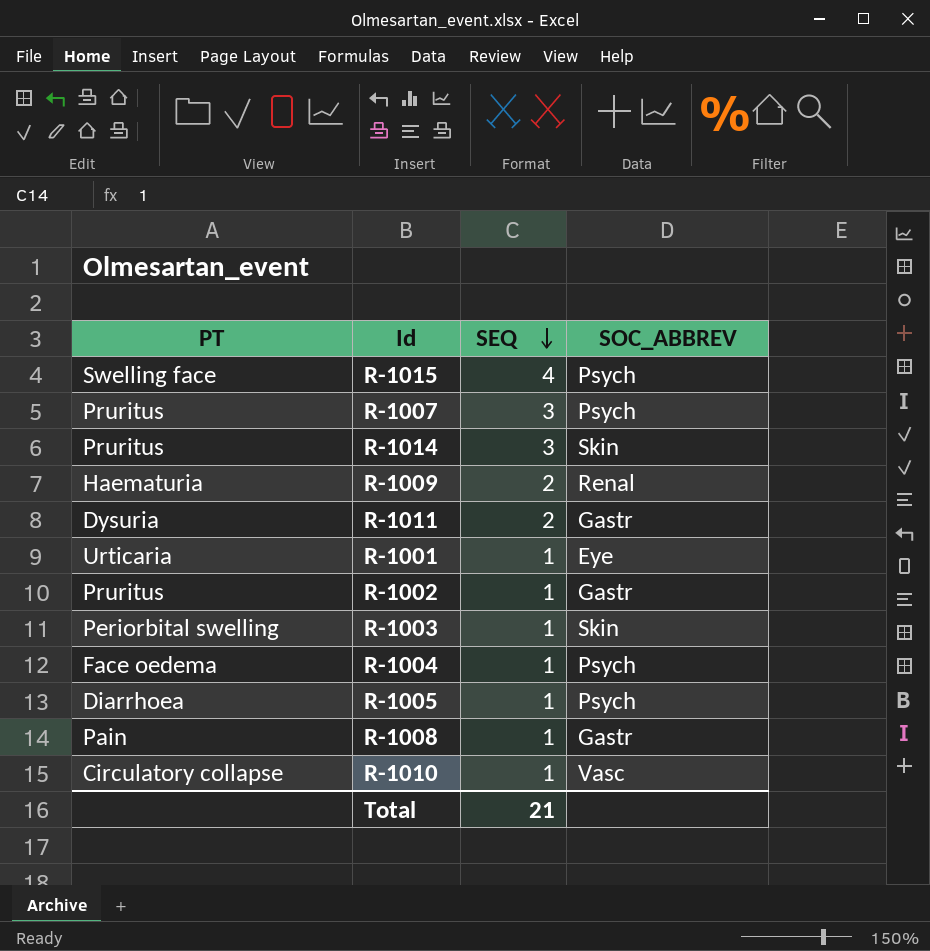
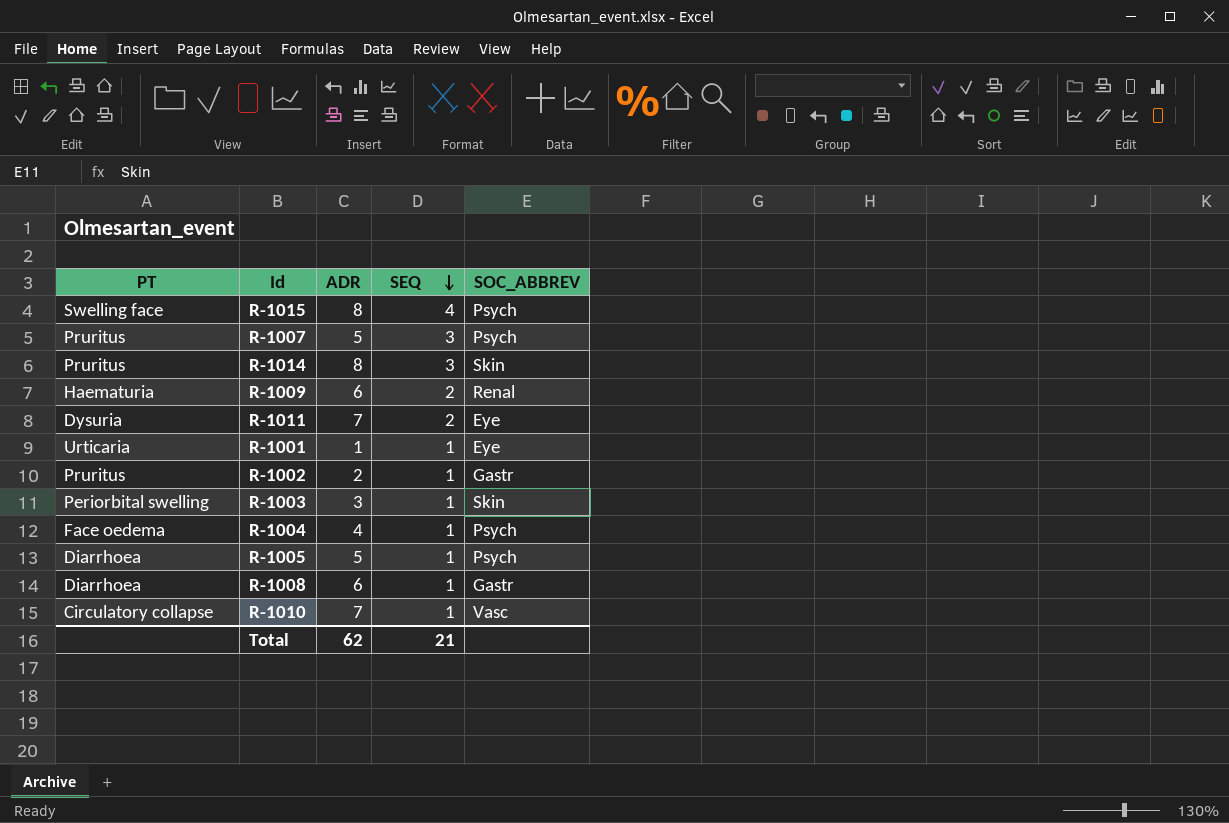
column ADR | position: none -> 3
R-1011 | SOC_ABBREV: Gastr -> Eye
R-1008 | PT: Pain -> Diarrhoea

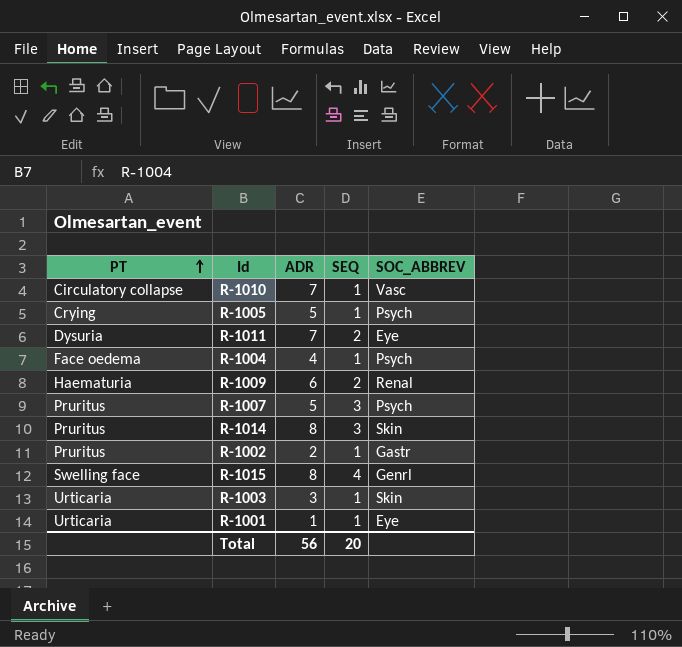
row order: SEQ descending -> PT ascending
row R-1008: Diarrhoea | 6 | 1 | Gastr -> none
R-1005 | PT: Diarrhoea -> Crying
R-1015 | SOC_ABBREV: Psych -> Genrl
R-1003 | PT: Periorbital swelling -> Urticaria
Total | ADR: 62 -> 56
Total | SEQ: 21 -> 20

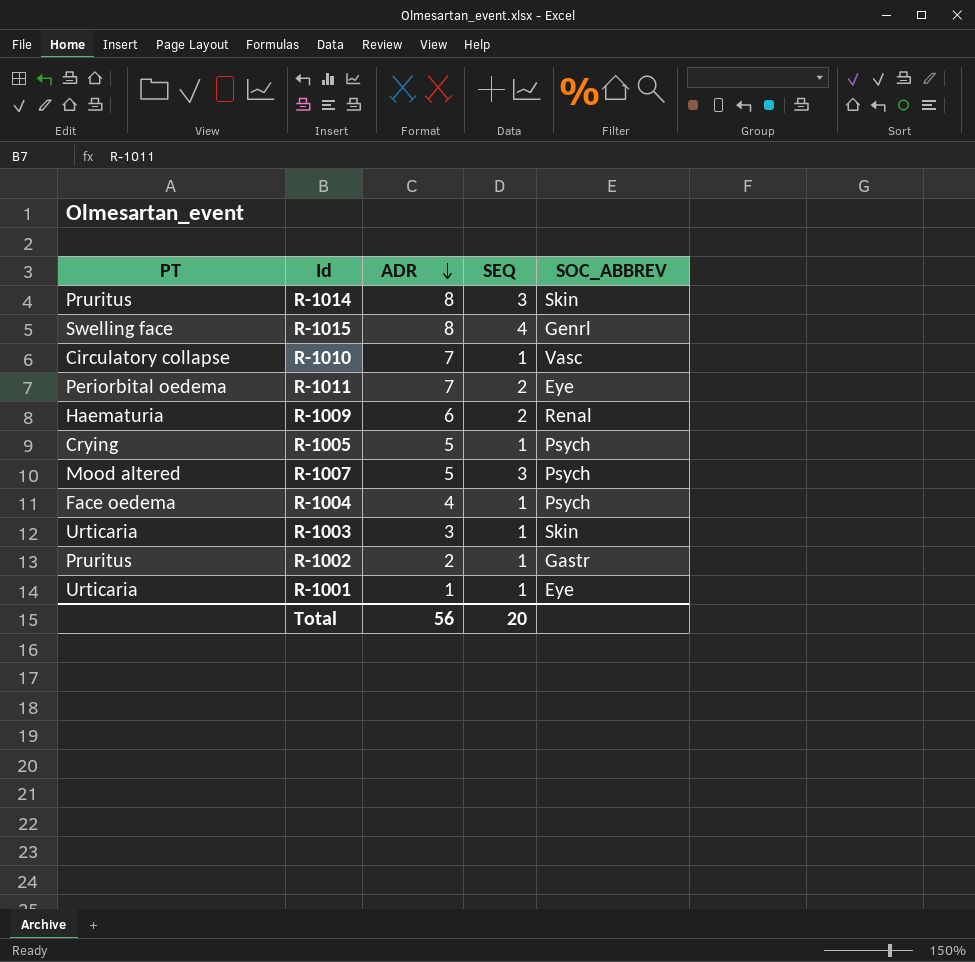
row order: PT ascending -> ADR descending
R-1011 | PT: Dysuria -> Periorbital oedema
R-1007 | PT: Pruritus -> Mood altered

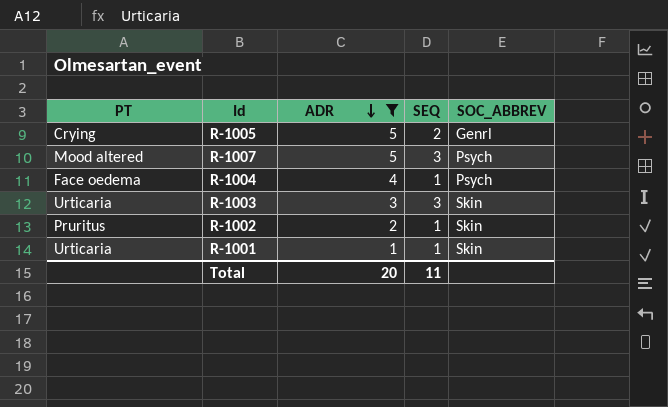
filter: none -> ADR <= 5
R-1005 | SEQ: 1 -> 2
R-1005 | SOC_ABBREV: Psych -> Genrl
R-1003 | SEQ: 1 -> 3
R-1002 | SOC_ABBREV: Gastr -> Skin
R-1001 | SOC_ABBREV: Eye -> Skin
Total | ADR: 56 -> 20
Total | SEQ: 20 -> 11

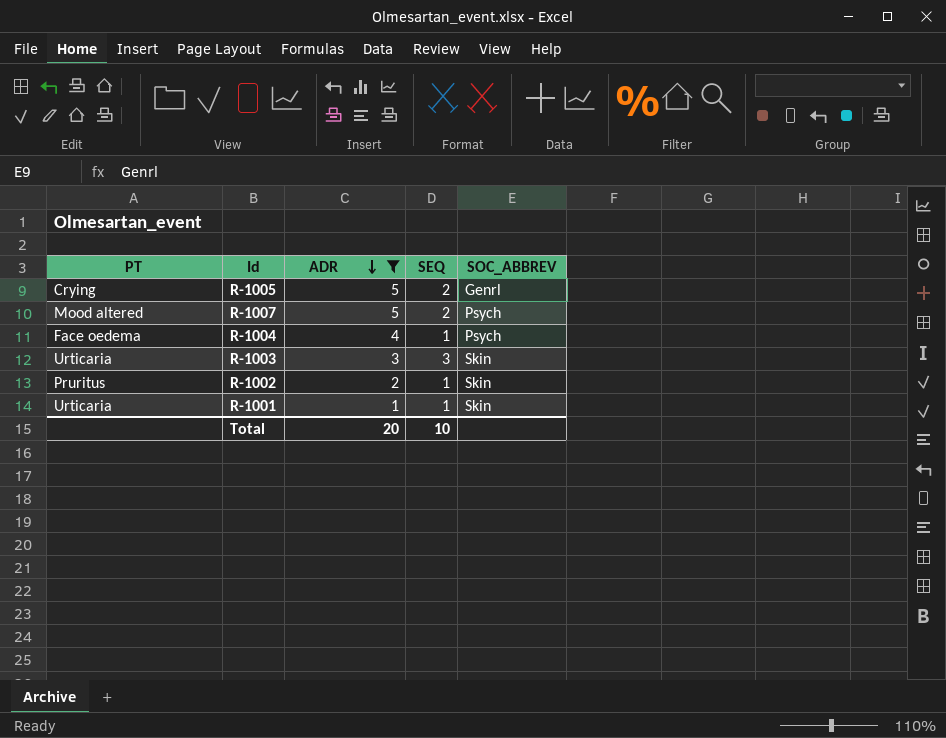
R-1007 | SEQ: 3 -> 2
Total | SEQ: 11 -> 10

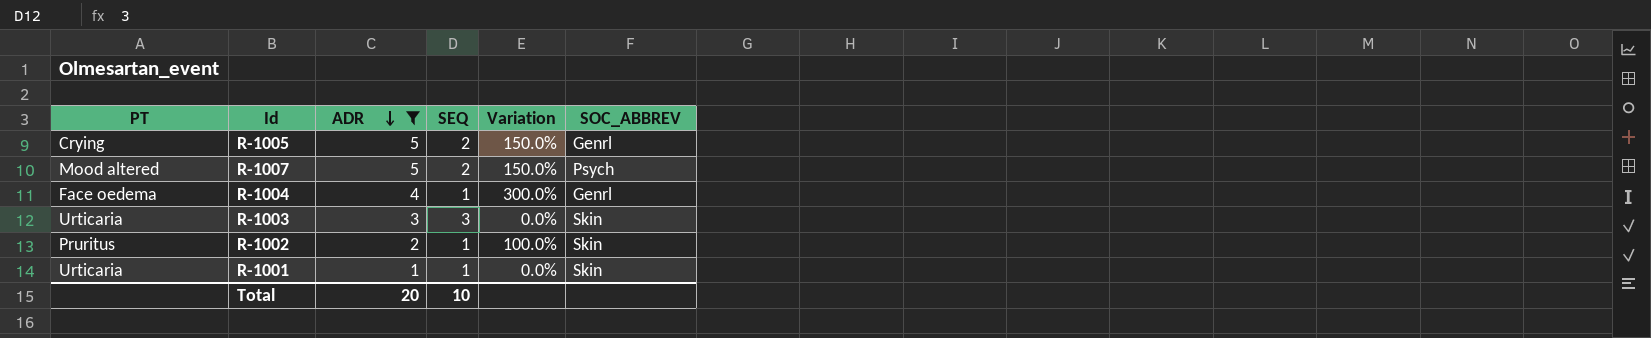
column Variation | formula: none -> ([ADR] - [SEQ]) / [SEQ]
R-1004 | SOC_ABBREV: Psych -> Genrl

